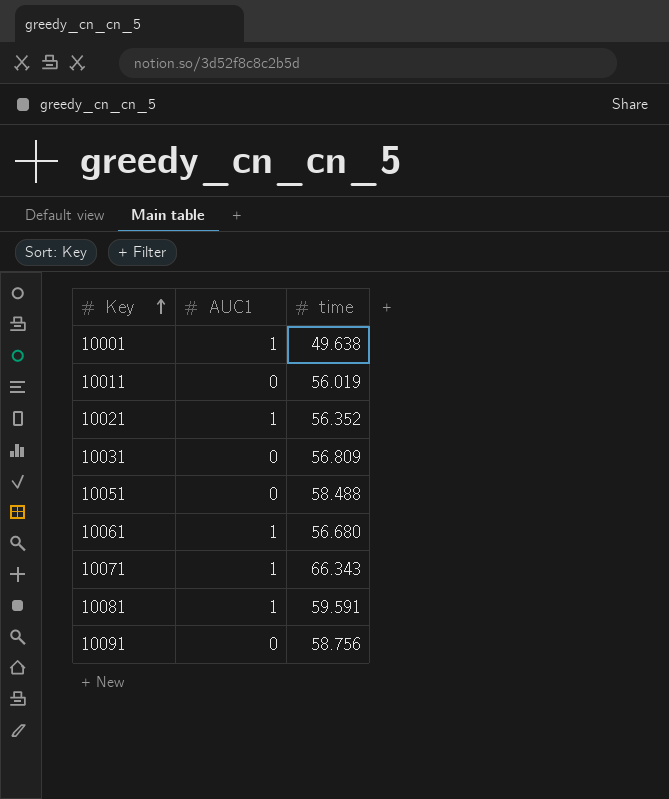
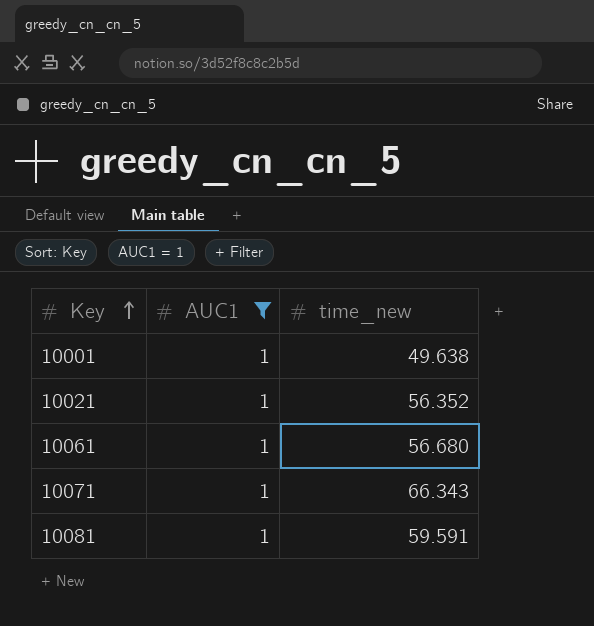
filter: none -> AUC1 = 1
column name: time -> time_new

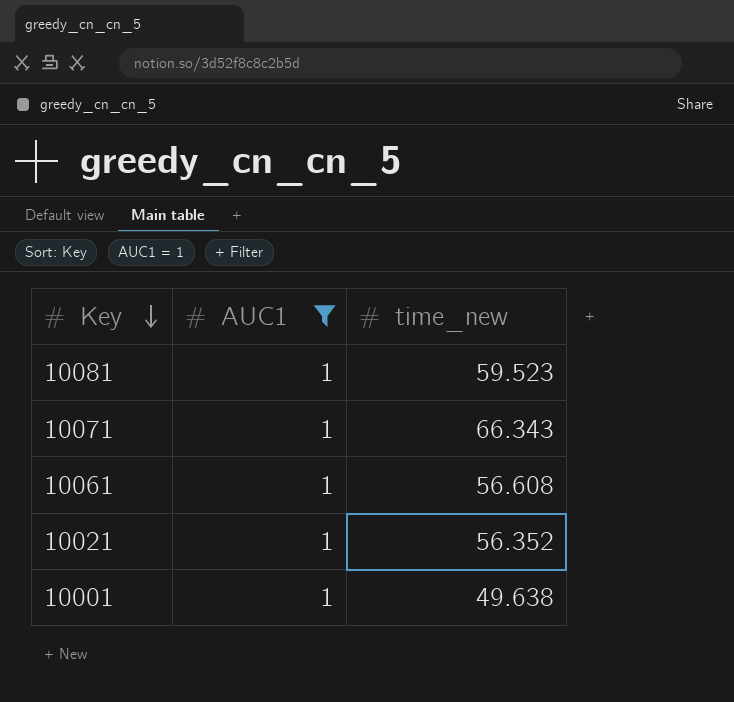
row order: Key ascending -> Key descending
10081 | time_new: 59.591 -> 59.523
10061 | time_new: 56.680 -> 56.608

